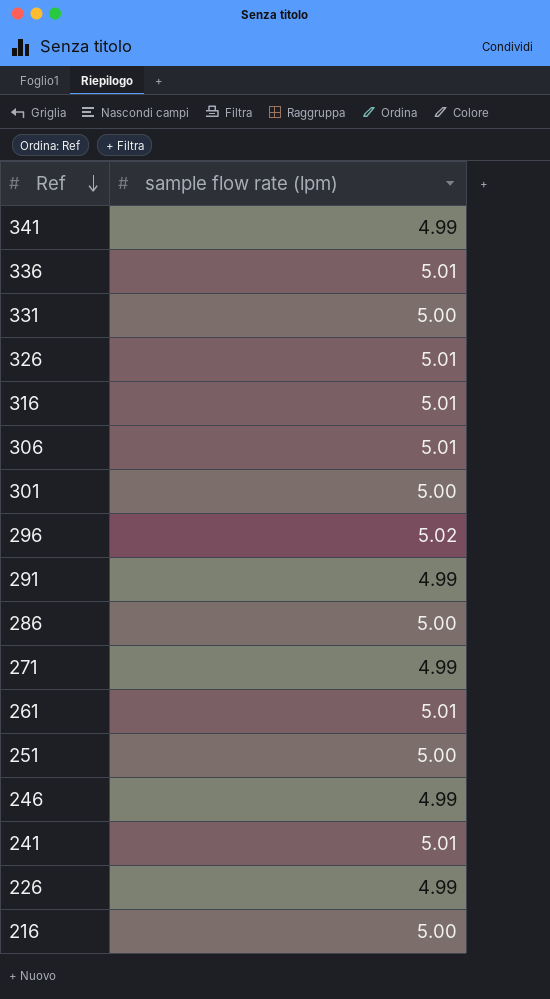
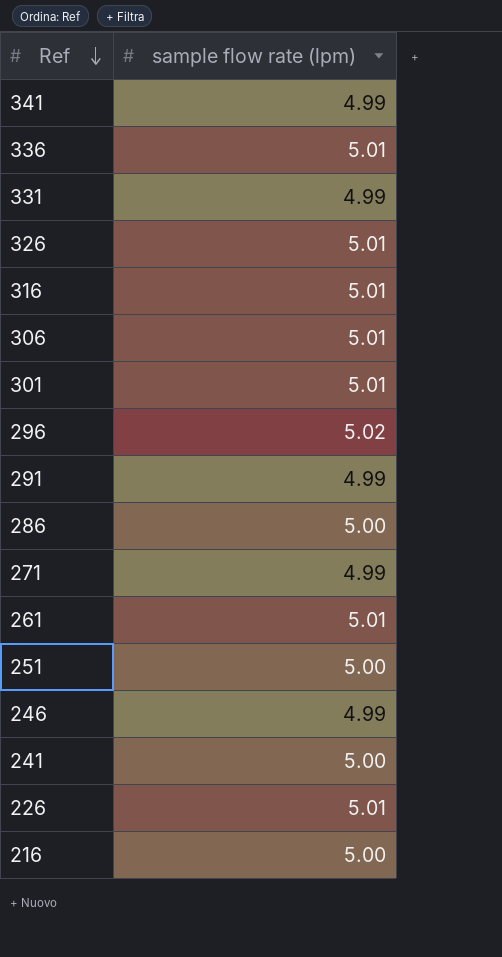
331 | sample flow rate (lpm): 5.00 -> 4.99
301 | sample flow rate (lpm): 5.00 -> 5.01
241 | sample flow rate (lpm): 5.01 -> 5.00
226 | sample flow rate (lpm): 4.99 -> 5.01

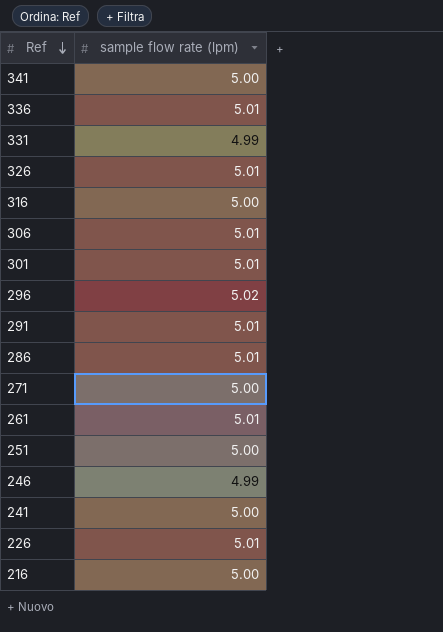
341 | sample flow rate (lpm): 4.99 -> 5.00
316 | sample flow rate (lpm): 5.01 -> 5.00
291 | sample flow rate (lpm): 4.99 -> 5.01
286 | sample flow rate (lpm): 5.00 -> 5.01
271 | sample flow rate (lpm): 4.99 -> 5.00

